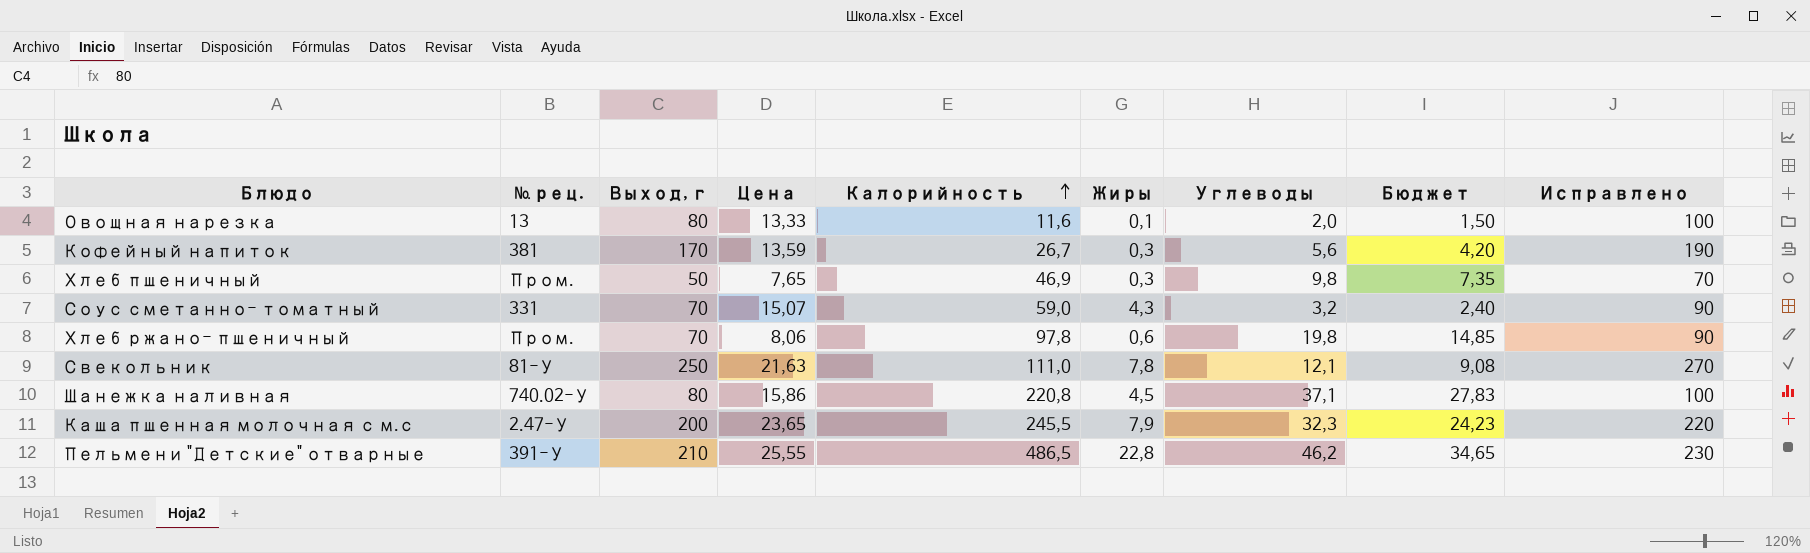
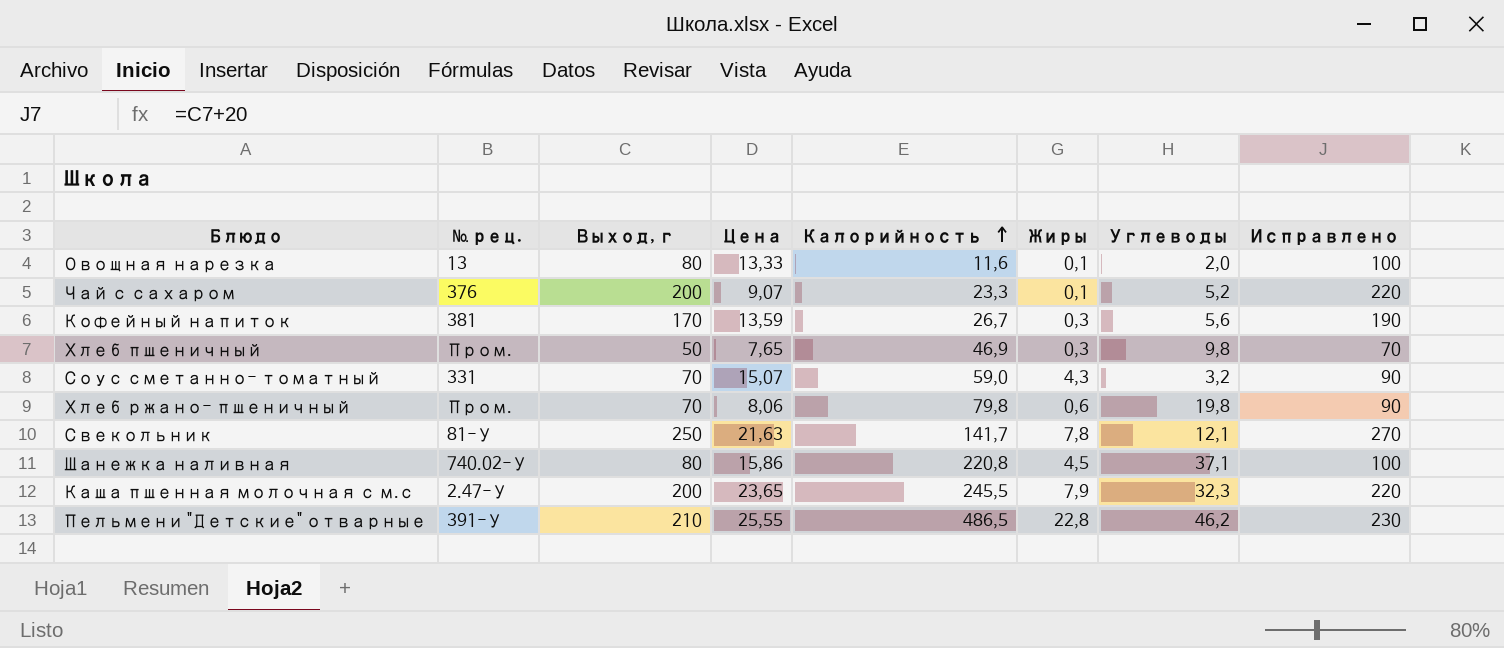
column Бюджет | formula: [Углеводы] * 0,75 -> none
row Чай с сахаром: none -> 376 | 200 | 9,07 | 23,3 | 0,1 | 5,2 | 220
Хлеб ржано- пшеничный | Калорийность: 97,8 -> 79,8
Свекольник | Калорийность: 111,0 -> 141,7

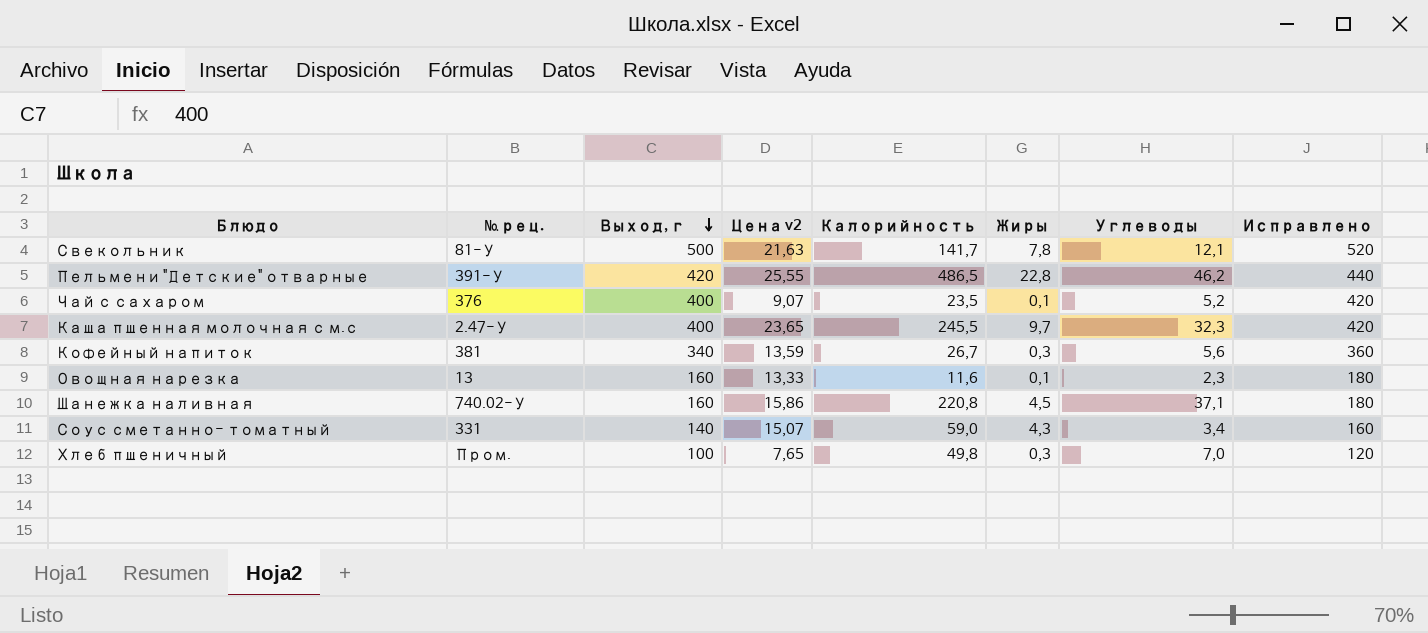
row order: Калорийность ascending -> Выход, г descending
column name: Цена -> Цена v2
row Хлеб ржано- пшеничный: Пром. | 70 | 8,06 | 79,8 | 0,6 | 19,8 | 90 -> none
Свекольник | Выход, г: 250 -> 500
Свекольник | Исправлено: 270 -> 520
Пельмени "Детские" отварные | Выход, г: 210 -> 420
Пельмени "Детские" отварные | Исправлено: 230 -> 440
Чай с сахаром | Выход, г: 200 -> 400
Чай с сахаром | Калорийность: 23,3 -> 23,5
Чай с сахаром | Исправлено: 220 -> 420
Каша пшенная молочная с м.с | Выход, г: 200 -> 400
Каша пшенная молочная с м.с | Жиры: 7,9 -> 9,7
Каша пшенная молочная с м.с | Исправлено: 220 -> 420
Кофейный напиток | Выход, г: 170 -> 340
Кофейный напиток | Исправлено: 190 -> 360
Овощная нарезка | Выход, г: 80 -> 160
Овощная нарезка | Углеводы: 2,0 -> 2,3
Овощная нарезка | Исправлено: 100 -> 180
Шанежка наливная | Выход, г: 80 -> 160
Шанежка наливная | Исправлено: 100 -> 180
Соус сметанно- томатный | Выход, г: 70 -> 140
Соус сметанно- томатный | Углеводы: 3,2 -> 3,4
Соус сметанно- томатный | Исправлено: 90 -> 160
Хлеб пшеничный | Выход, г: 50 -> 100
Хлеб пшеничный | Калорийность: 46,9 -> 49,8
Хлеб пшеничный | Углеводы: 9,8 -> 7,0
Хлеб пшеничный | Исправлено: 70 -> 120

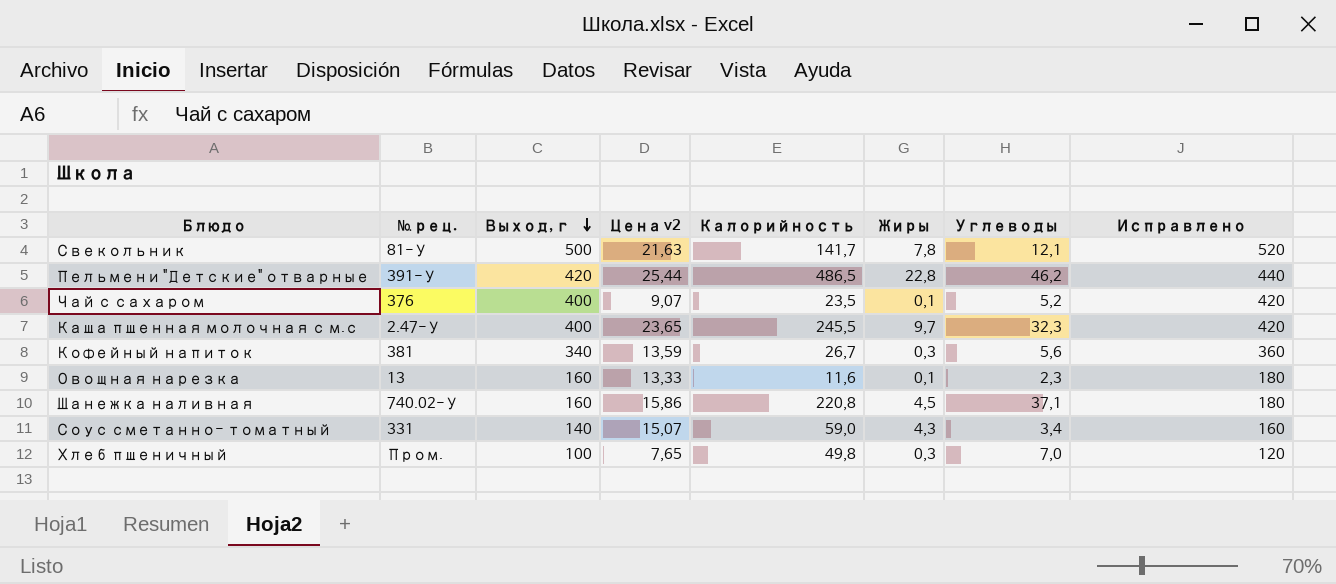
Пельмени "Детские" отварные | Цена v2: 25,55 -> 25,44

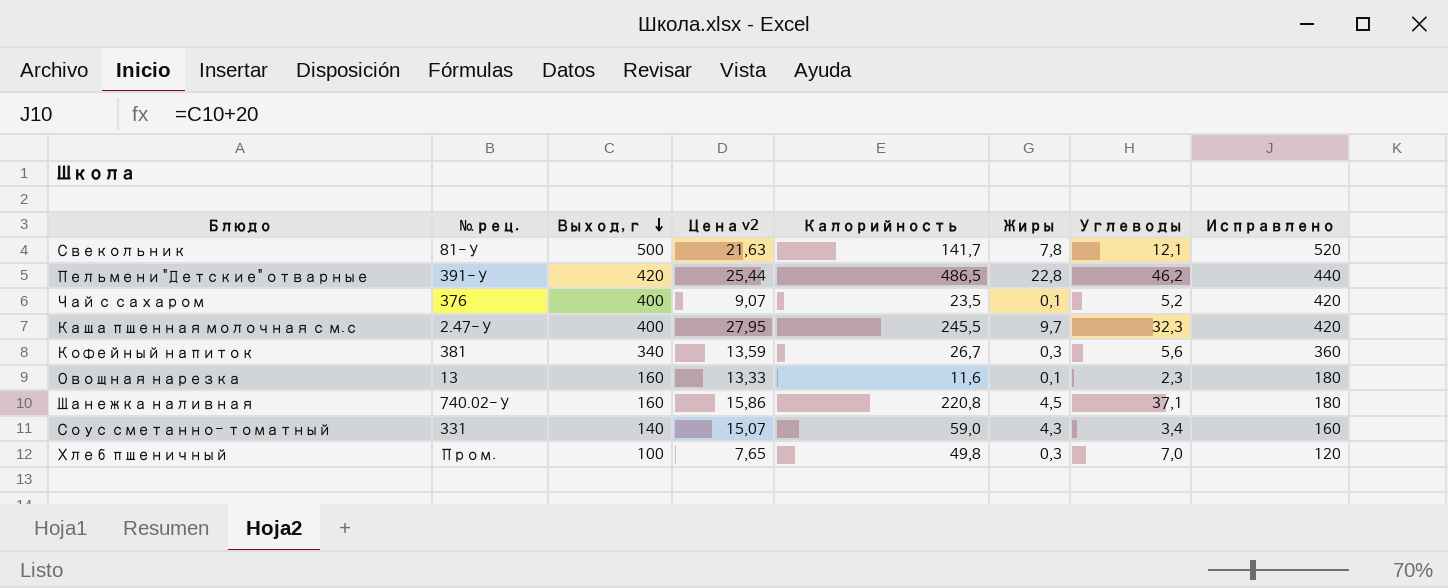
Каша пшенная молочная с м.с | Цена v2: 23,65 -> 27,95

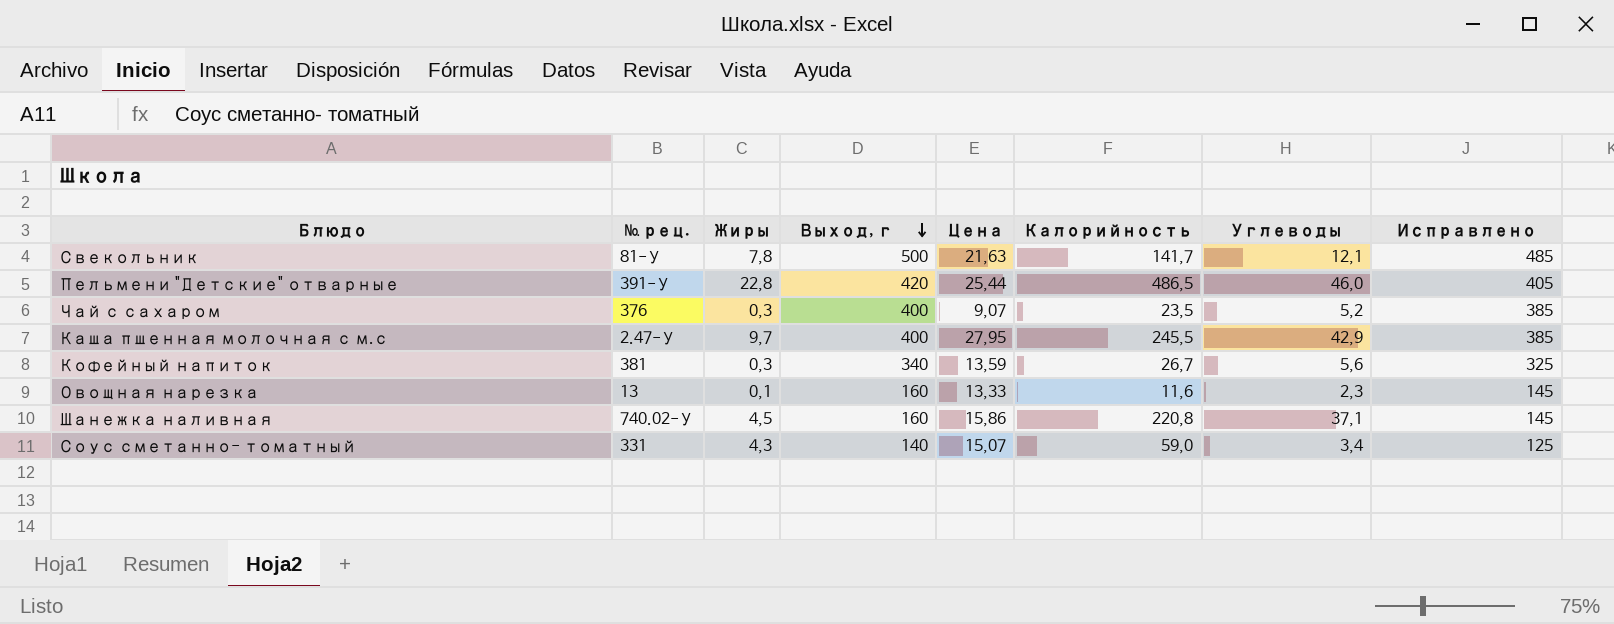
column Жиры | position: 6 -> 3
column name: Цена v2 -> Цена
column Исправлено | formula: [Выход, г] + 20 -> [Выход, г] - 15
row Хлеб пшеничный: Пром. | 100 | 7,65 | 49,8 | 0,3 | 7,0 | 120 -> none
Пельмени "Детские" отварные | Углеводы: 46,2 -> 46,0
Чай с сахаром | Жиры: 0,1 -> 0,3
Каша пшенная молочная с м.с | Углеводы: 32,3 -> 42,9

